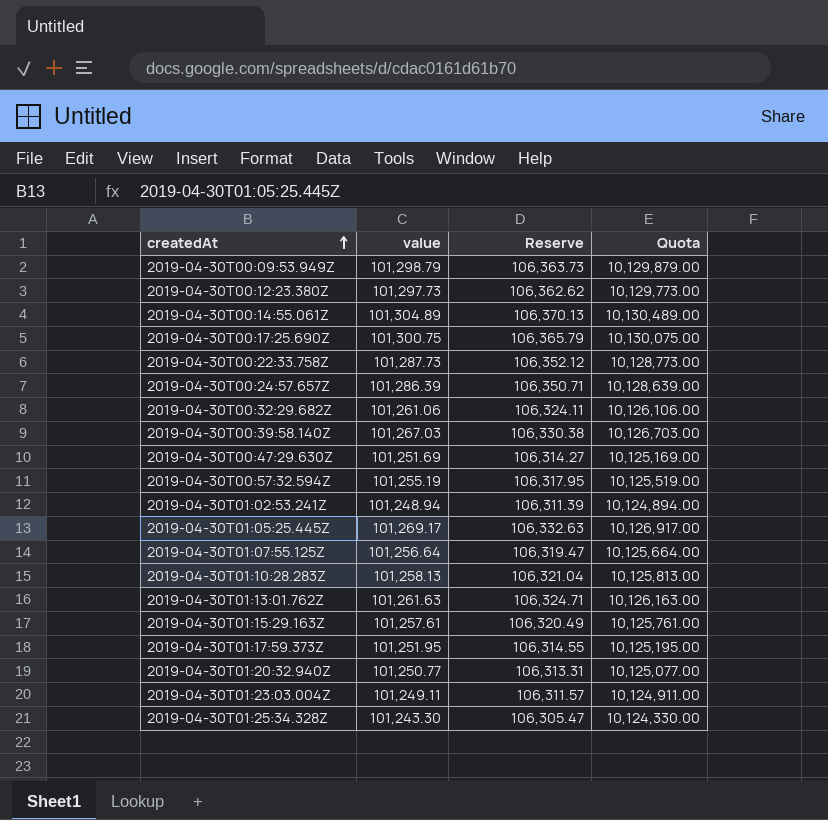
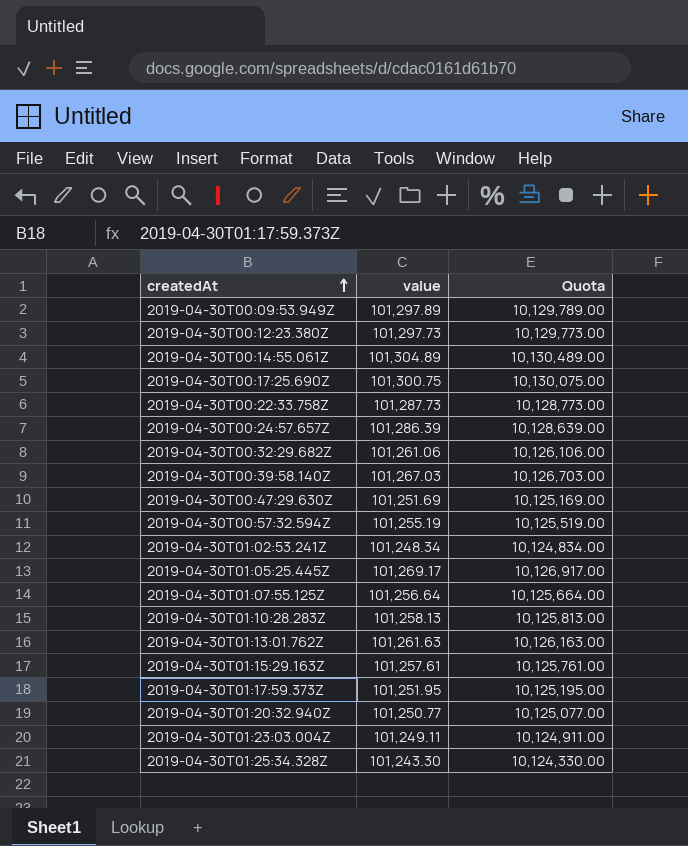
column Reserve | formula: [value] * 1.05 -> none
2019-04-30T00:09:53.949Z | value: 101,298.79 -> 101,297.89
2019-04-30T00:09:53.949Z | Quota: 10,129,879.00 -> 10,129,789.00
2019-04-30T01:02:53.241Z | value: 101,248.94 -> 101,248.34
2019-04-30T01:02:53.241Z | Quota: 10,124,894.00 -> 10,124,834.00

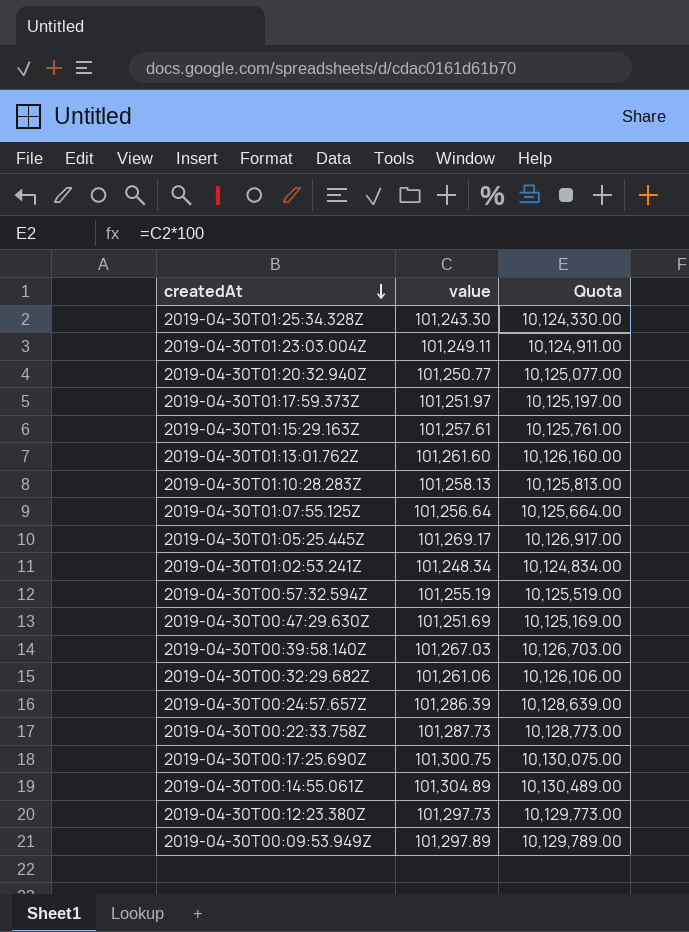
row order: createdAt ascending -> createdAt descending
2019-04-30T01:17:59.373Z | value: 101,251.95 -> 101,251.97
2019-04-30T01:17:59.373Z | Quota: 10,125,195.00 -> 10,125,197.00
2019-04-30T01:13:01.762Z | value: 101,261.63 -> 101,261.60
2019-04-30T01:13:01.762Z | Quota: 10,126,163.00 -> 10,126,160.00

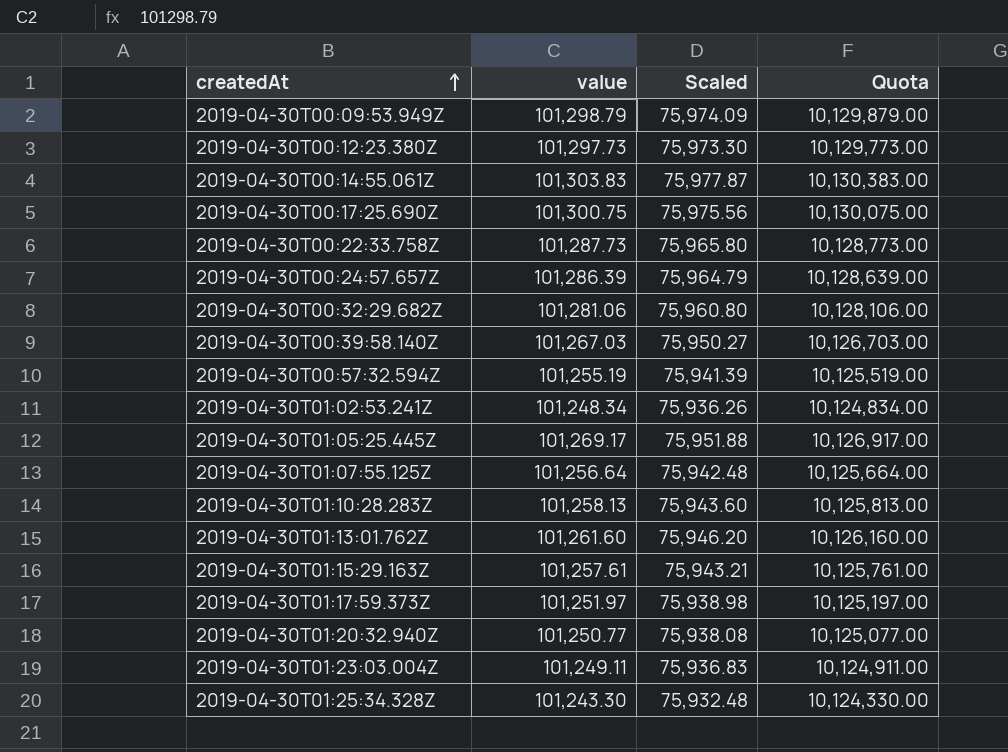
row order: createdAt descending -> createdAt ascending
column Scaled | formula: none -> [value] * 0.75
row 2019-04-30T00:47:29.630Z: 101,251.69 | 10,125,169.00 -> none
2019-04-30T00:09:53.949Z | value: 101,297.89 -> 101,298.79
2019-04-30T00:09:53.949Z | Quota: 10,129,789.00 -> 10,129,879.00
2019-04-30T00:14:55.061Z | value: 101,304.89 -> 101,303.83
2019-04-30T00:14:55.061Z | Quota: 10,130,489.00 -> 10,130,383.00
2019-04-30T00:32:29.682Z | value: 101,261.06 -> 101,281.06
2019-04-30T00:32:29.682Z | Quota: 10,126,106.00 -> 10,128,106.00

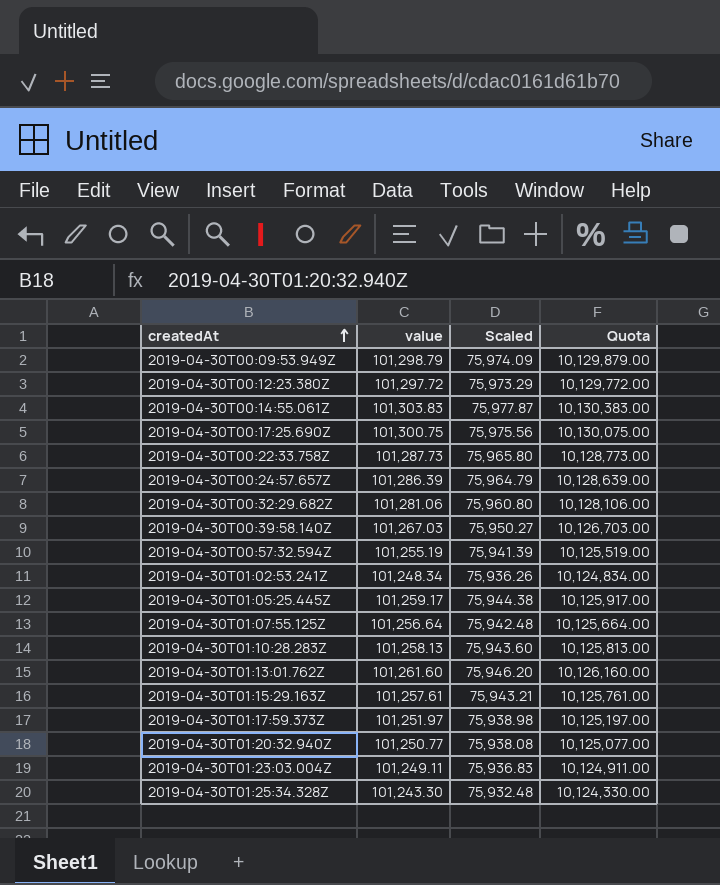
2019-04-30T00:12:23.380Z | value: 101,297.73 -> 101,297.72
2019-04-30T00:12:23.380Z | Scaled: 75,973.30 -> 75,973.29
2019-04-30T00:12:23.380Z | Quota: 10,129,773.00 -> 10,129,772.00
2019-04-30T01:05:25.445Z | value: 101,269.17 -> 101,259.17
2019-04-30T01:05:25.445Z | Scaled: 75,951.88 -> 75,944.38
2019-04-30T01:05:25.445Z | Quota: 10,126,917.00 -> 10,125,917.00

